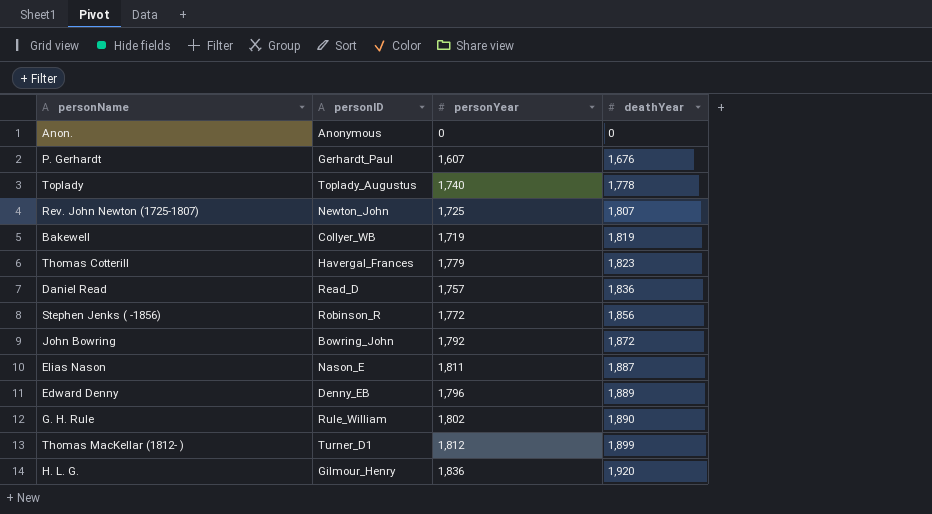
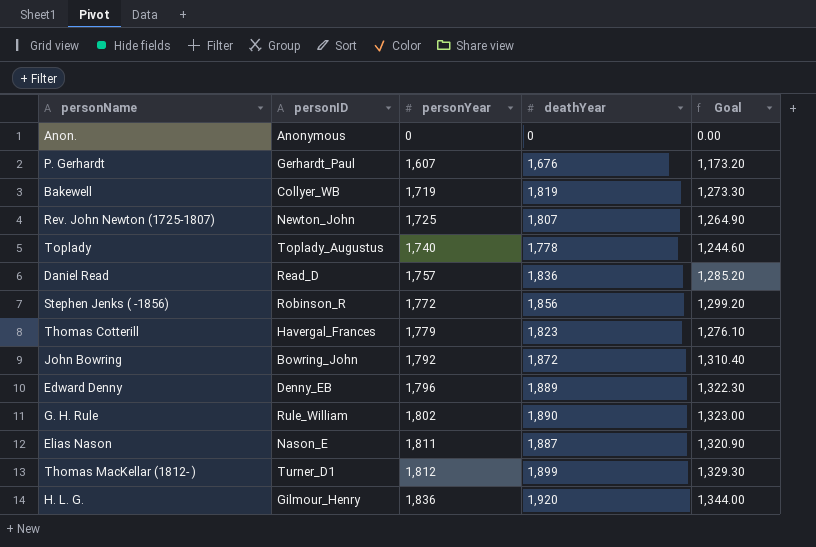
row order: deathYear ascending -> personYear ascending
column Goal | formula: none -> [deathYear] * 0.7

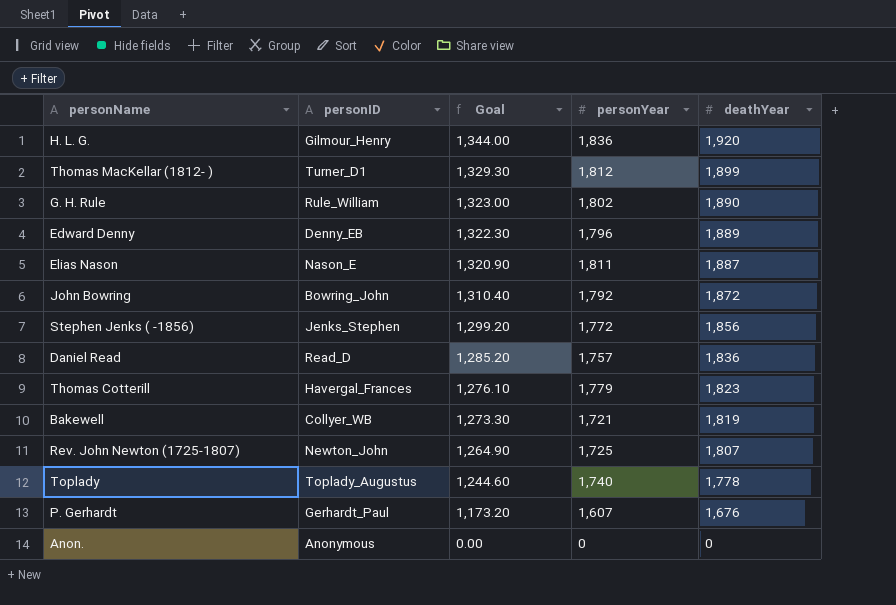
row order: personYear ascending -> Goal descending
column Goal | position: 5 -> 3
Stephen Jenks ( -1856) | personID: Robinson_R -> Jenks_Stephen
Bakewell | personYear: 1,719 -> 1,721

